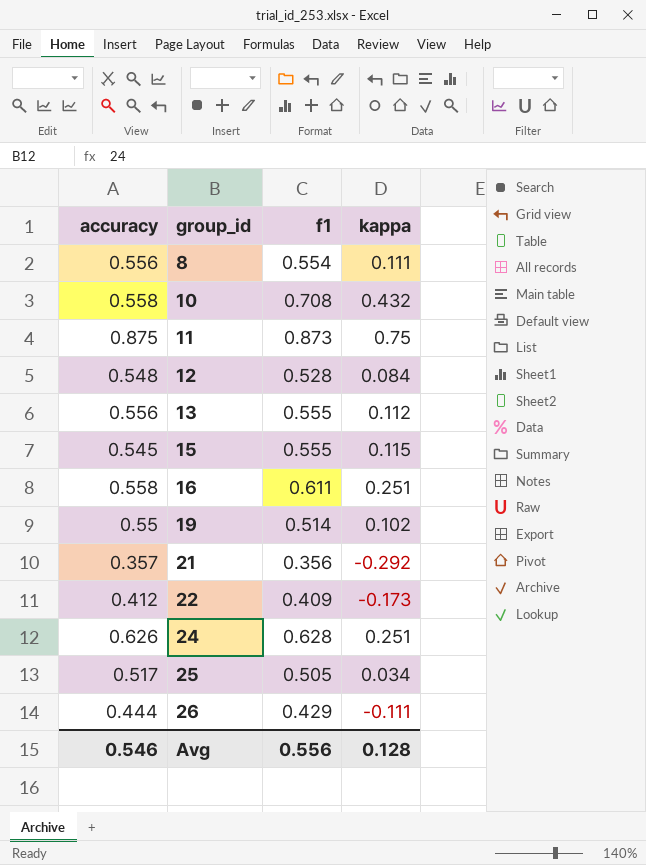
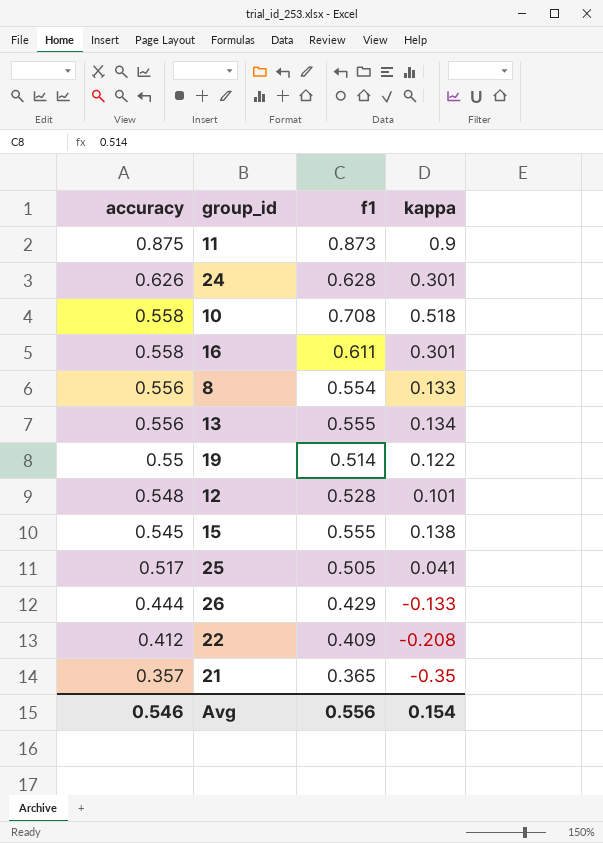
row order: group_id ascending -> accuracy descending
11 | kappa: 0.75 -> 0.9
24 | kappa: 0.251 -> 0.301
10 | kappa: 0.432 -> 0.518
16 | kappa: 0.251 -> 0.301
8 | kappa: 0.111 -> 0.133
13 | kappa: 0.112 -> 0.134
19 | kappa: 0.102 -> 0.122
12 | kappa: 0.084 -> 0.101
15 | kappa: 0.115 -> 0.138
25 | kappa: 0.034 -> 0.041
26 | kappa: -0.111 -> -0.133
22 | kappa: -0.173 -> -0.208
21 | f1: 0.356 -> 0.365
21 | kappa: -0.292 -> -0.35
Avg | kappa: 0.128 -> 0.154

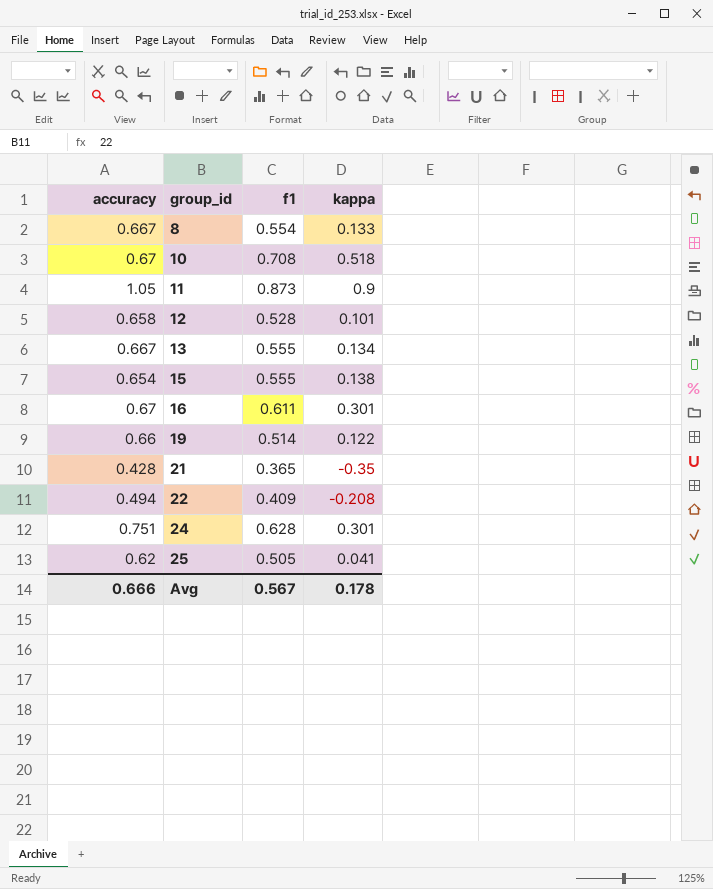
row order: accuracy descending -> group_id ascending
row 26: 0.444 | 0.429 | -0.133 -> none
8 | accuracy: 0.556 -> 0.667
10 | accuracy: 0.558 -> 0.67
11 | accuracy: 0.875 -> 1.05
12 | accuracy: 0.548 -> 0.658
13 | accuracy: 0.556 -> 0.667
15 | accuracy: 0.545 -> 0.654
16 | accuracy: 0.558 -> 0.67
19 | accuracy: 0.55 -> 0.66
21 | accuracy: 0.357 -> 0.428
22 | accuracy: 0.412 -> 0.494
24 | accuracy: 0.626 -> 0.751
25 | accuracy: 0.517 -> 0.62
Avg | accuracy: 0.546 -> 0.666
Avg | f1: 0.556 -> 0.567
Avg | kappa: 0.154 -> 0.178

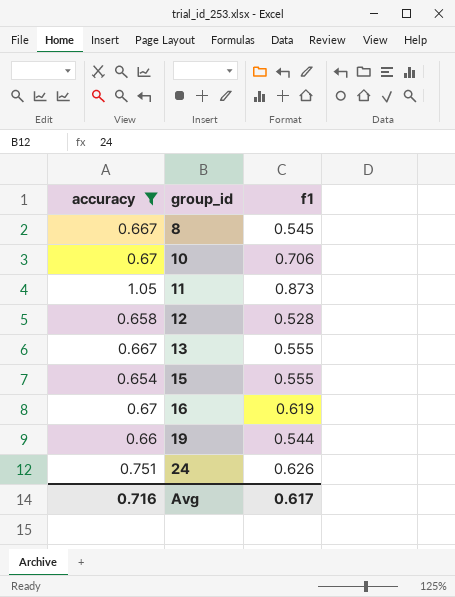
filter: none -> accuracy >= 0.654
column kappa | position: 4 -> none
8 | f1: 0.554 -> 0.545
10 | f1: 0.708 -> 0.706
16 | f1: 0.611 -> 0.619
19 | f1: 0.514 -> 0.544
24 | f1: 0.628 -> 0.626
Avg | accuracy: 0.666 -> 0.716
Avg | f1: 0.567 -> 0.617

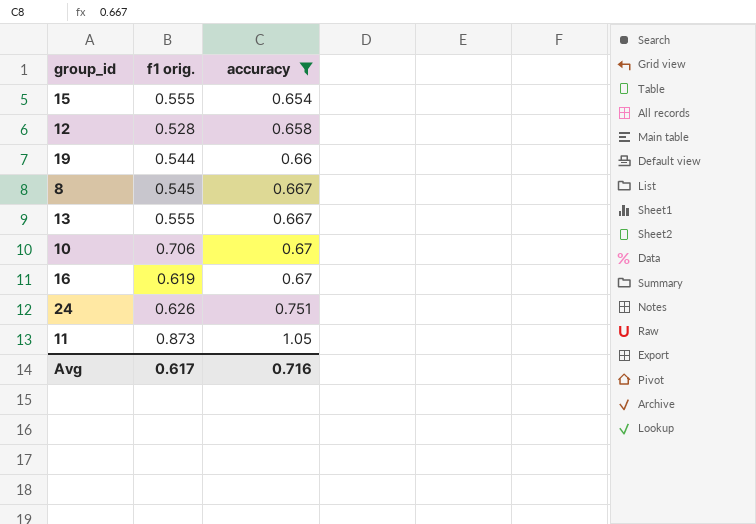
row order: group_id ascending -> accuracy ascending
column name: f1 -> f1 orig.
column accuracy | position: 1 -> 3

